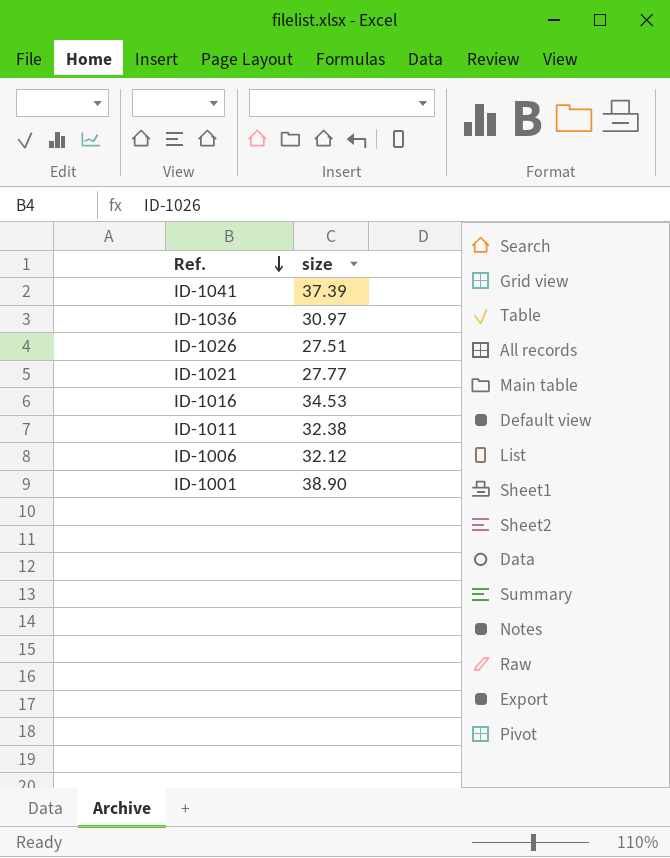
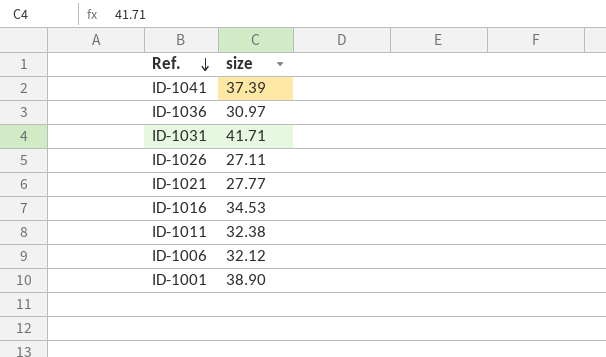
row ID-1031: none -> 41.71
ID-1026 | size: 27.51 -> 27.11

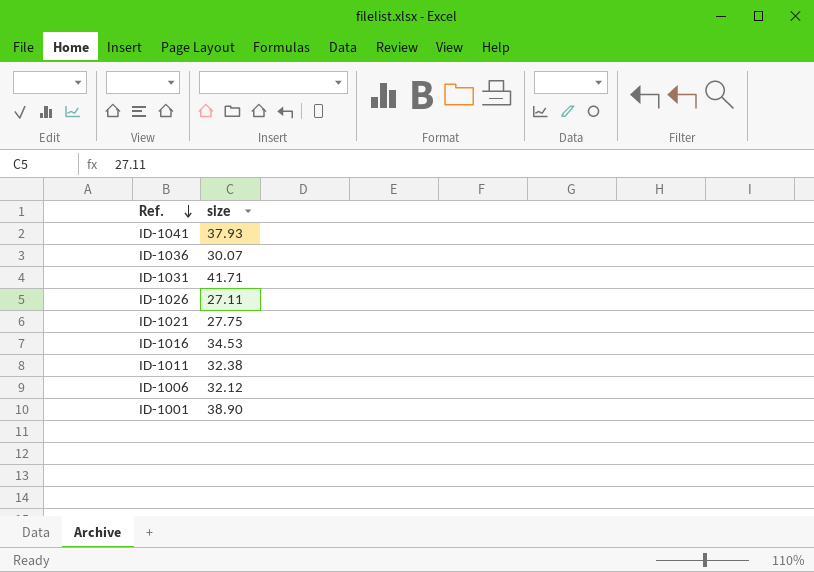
ID-1041 | size: 37.39 -> 37.93
ID-1036 | size: 30.97 -> 30.07
ID-1021 | size: 27.77 -> 27.75

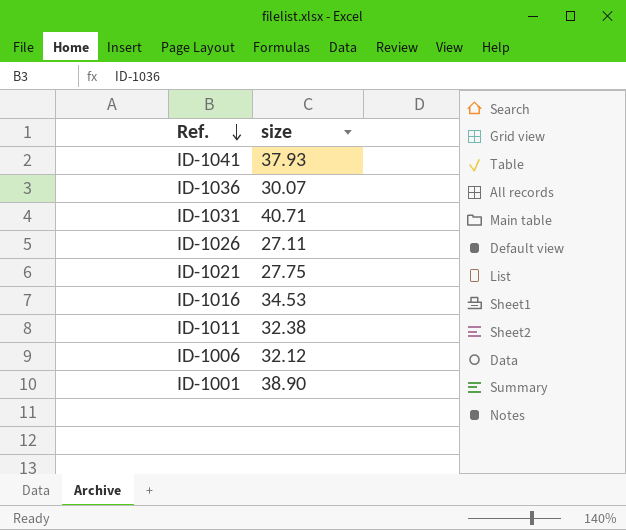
ID-1031 | size: 41.71 -> 40.71

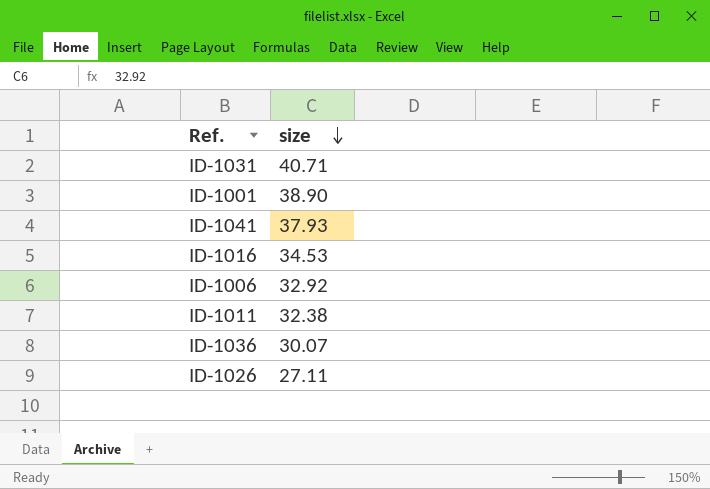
row order: Ref. descending -> size descending
row ID-1021: 27.75 -> none
ID-1006 | size: 32.12 -> 32.92

